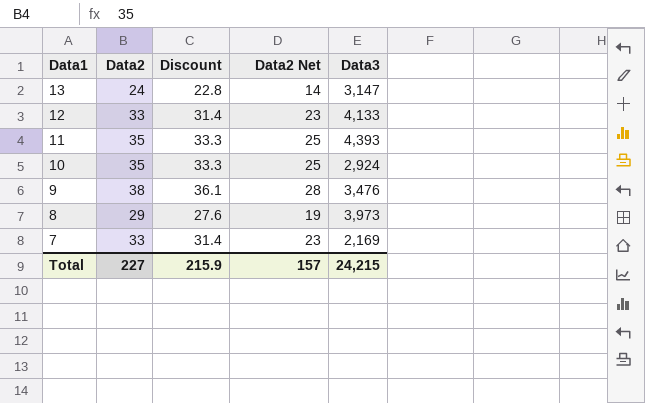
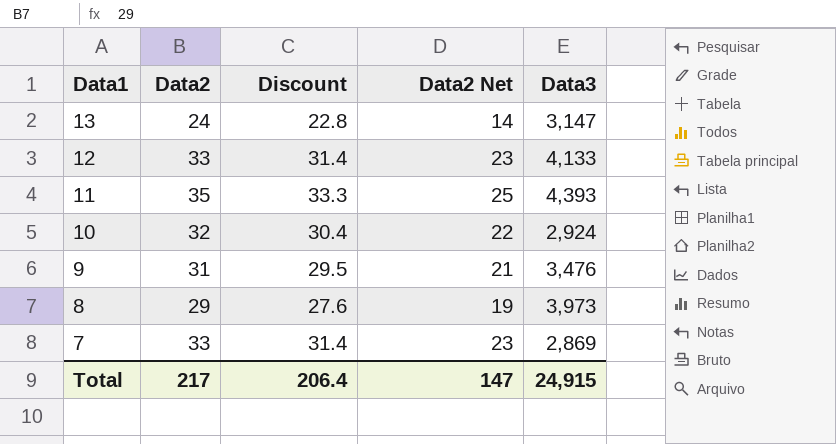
10 | Data2: 35 -> 32
10 | Discount: 33.3 -> 30.4
10 | Data2 Net: 25 -> 22
9 | Data2: 38 -> 31
9 | Discount: 36.1 -> 29.5
9 | Data2 Net: 28 -> 21
7 | Data3: 2,169 -> 2,869
Total | Data2: 227 -> 217
Total | Discount: 215.9 -> 206.4
Total | Data2 Net: 157 -> 147
Total | Data3: 24,215 -> 24,915

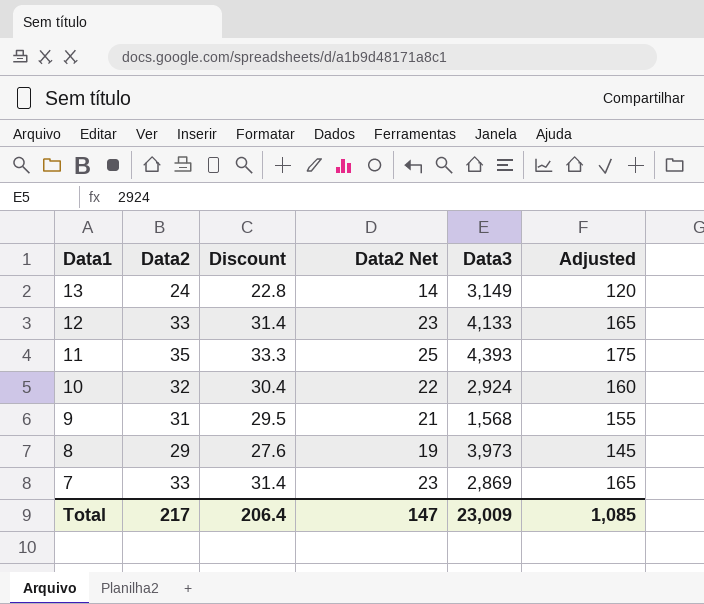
column Adjusted | formula: none -> [Data2] * 5
13 | Data3: 3,147 -> 3,149
9 | Data3: 3,476 -> 1,568
Total | Data3: 24,915 -> 23,009

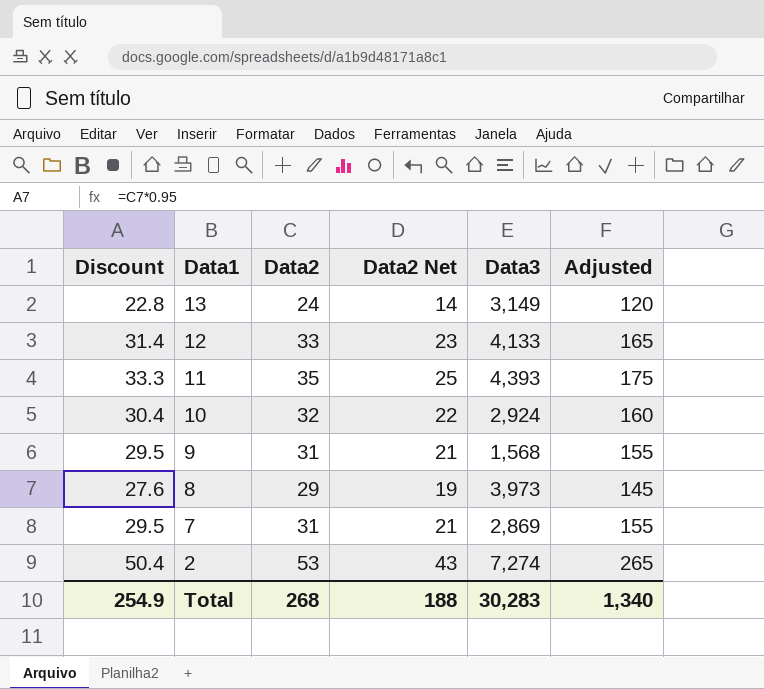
column Discount | position: 3 -> 1
7 | Discount: 31.4 -> 29.5
7 | Data2: 33 -> 31
7 | Data2 Net: 23 -> 21
7 | Adjusted: 165 -> 155
row 2: none -> 50.4 | 53 | 43 | 7,274 | 265
Total | Discount: 206.4 -> 254.9
Total | Data2: 217 -> 268
Total | Data2 Net: 147 -> 188
Total | Data3: 23,009 -> 30,283
Total | Adjusted: 1,085 -> 1,340

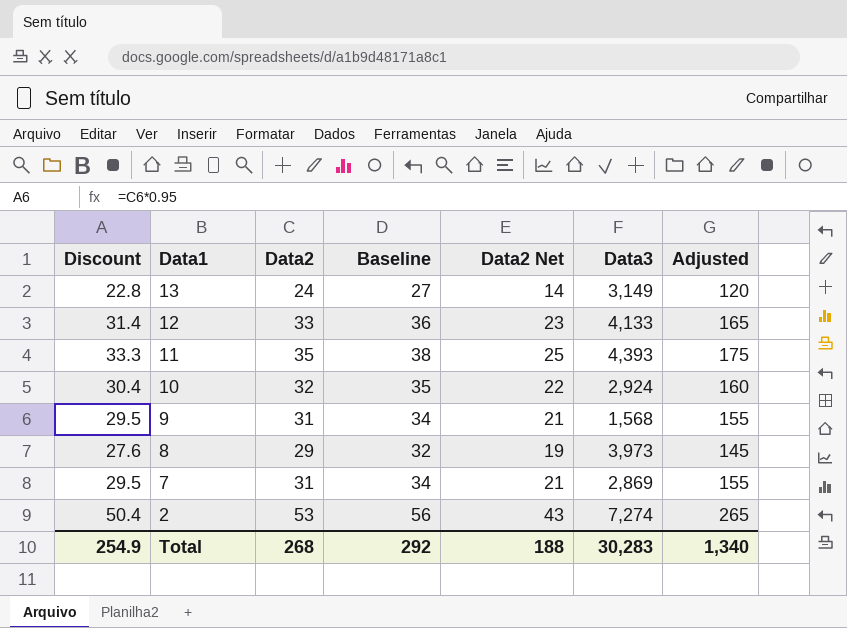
column Baseline | formula: none -> [Data2] + 3

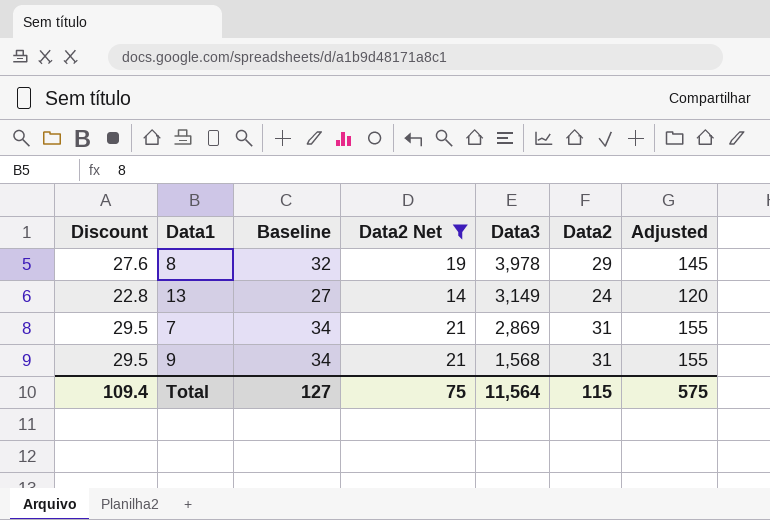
filter: none -> Data2 Net <= 21
row order: Data1 descending -> Data3 descending
column Data2 | position: 3 -> 6
8 | Data3: 3,973 -> 3,978
Total | Discount: 254.9 -> 109.4
Total | Baseline: 292 -> 127
Total | Data2 Net: 188 -> 75
Total | Data3: 30,283 -> 11,564
Total | Data2: 268 -> 115
Total | Adjusted: 1,340 -> 575

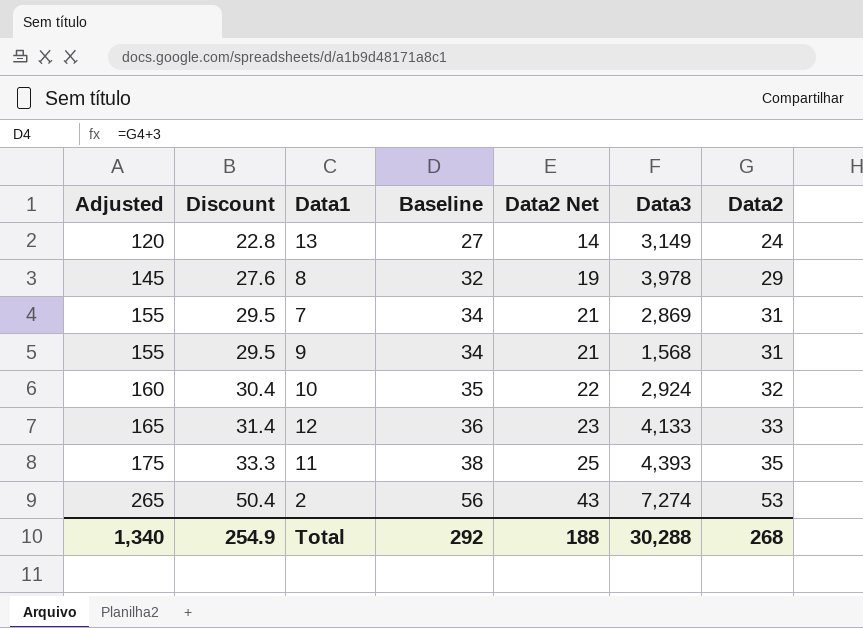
filter: Data2 Net <= 21 -> none
row order: Data3 descending -> Adjusted ascending
column Adjusted | position: 7 -> 1
Total | Adjusted: 575 -> 1,340
Total | Discount: 109.4 -> 254.9
Total | Baseline: 127 -> 292
Total | Data2 Net: 75 -> 188
Total | Data3: 11,564 -> 30,288
Total | Data2: 115 -> 268

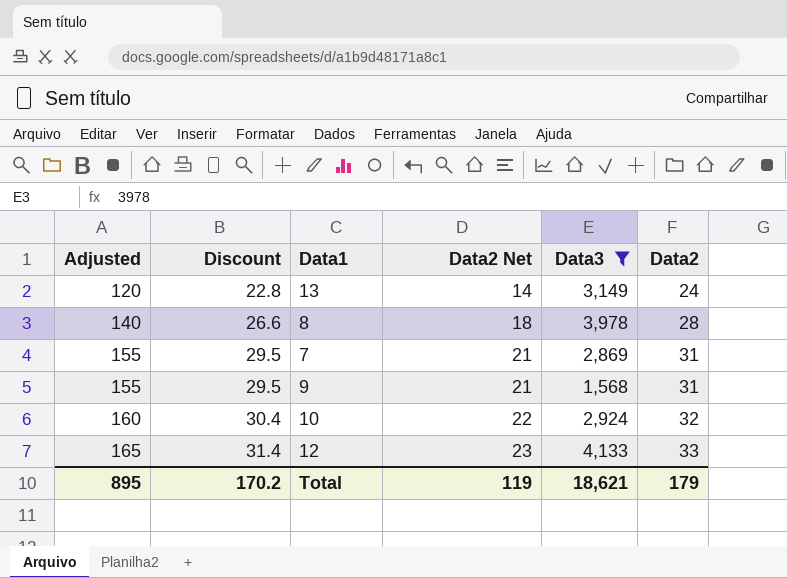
filter: none -> Data3 <= 4,133
column Baseline | formula: [Data2] + 3 -> none
8 | Adjusted: 145 -> 140
8 | Discount: 27.6 -> 26.6
8 | Data2 Net: 19 -> 18
8 | Data2: 29 -> 28
Total | Adjusted: 1,340 -> 895
Total | Discount: 254.9 -> 170.2
Total | Data2 Net: 188 -> 119
Total | Data3: 30,288 -> 18,621
Total | Data2: 268 -> 179

